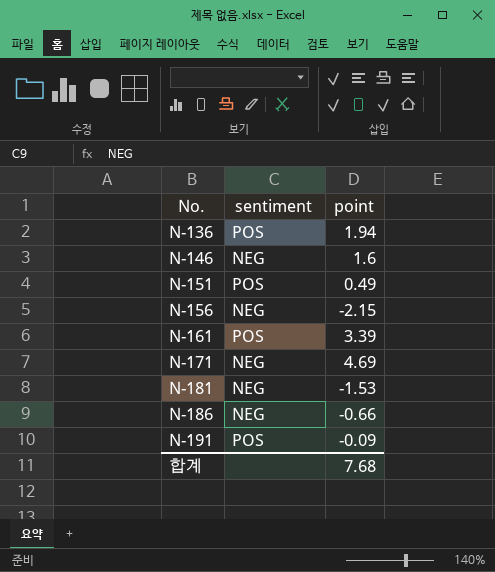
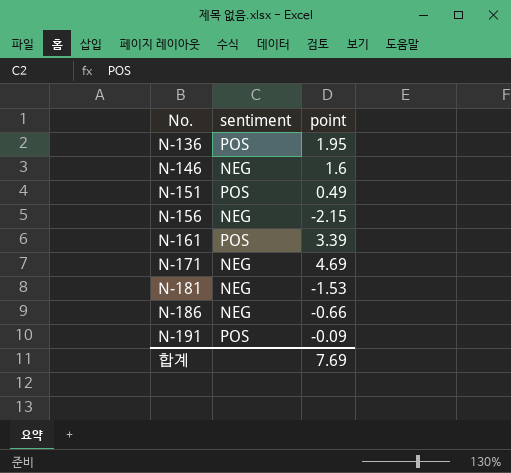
N-136 | point: 1.94 -> 1.95
합계 | point: 7.68 -> 7.69

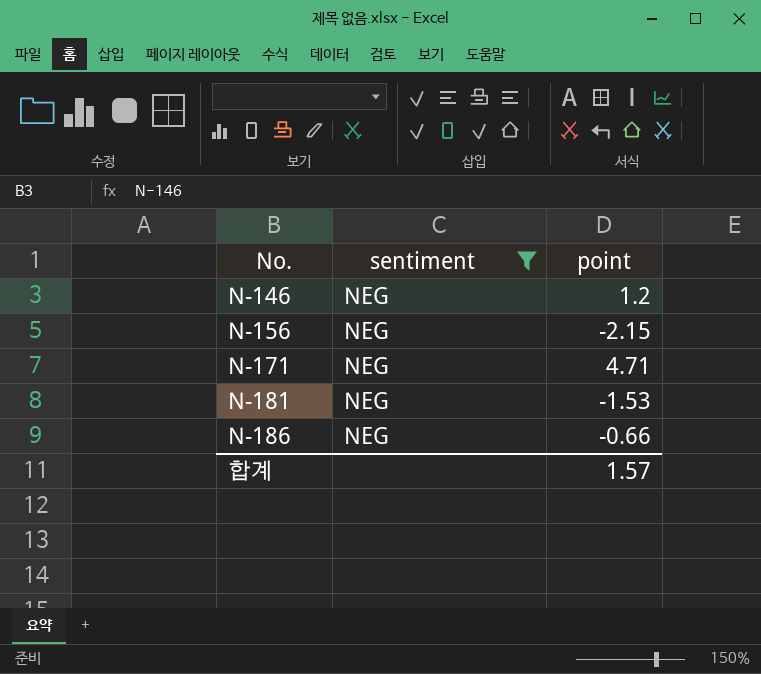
filter: none -> sentiment = NEG
N-146 | point: 1.6 -> 1.2
N-171 | point: 4.69 -> 4.71
합계 | point: 7.69 -> 1.57

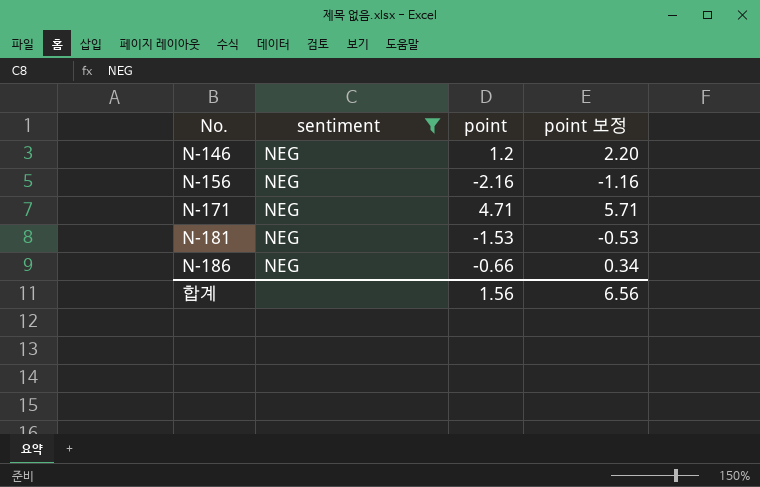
column point 보정 | formula: none -> [point] + 1
N-156 | point: -2.15 -> -2.16
합계 | point: 1.57 -> 1.56

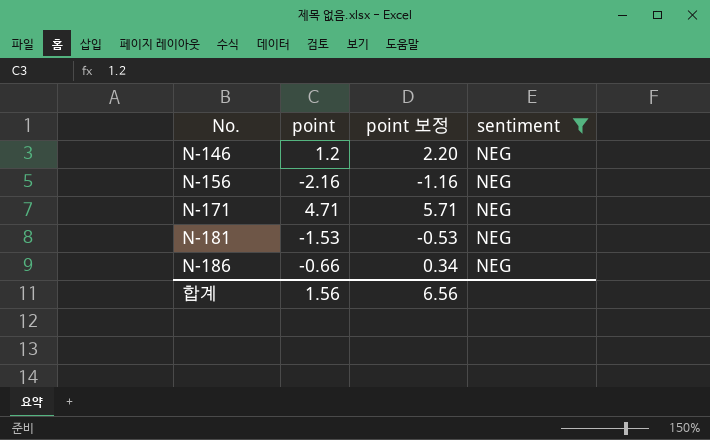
column sentiment | position: 2 -> 4

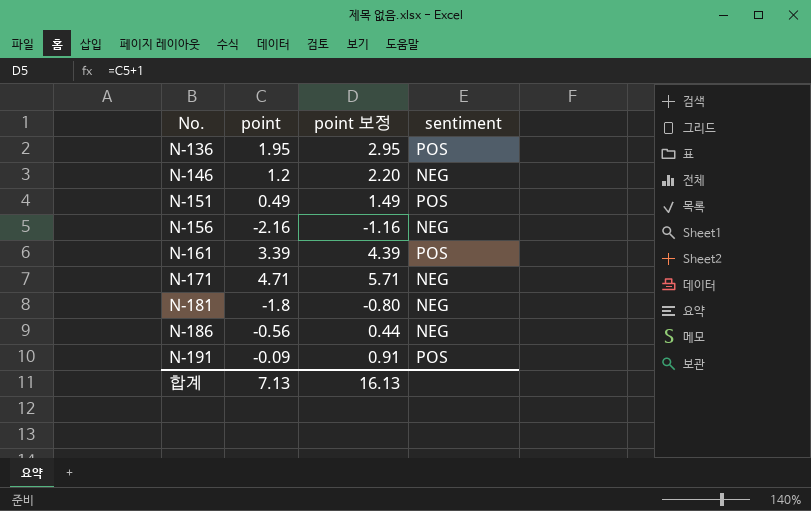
filter: sentiment = NEG -> none
N-181 | point: -1.53 -> -1.8
N-181 | point 보정: -0.53 -> -0.80
N-186 | point: -0.66 -> -0.56
N-186 | point 보정: 0.34 -> 0.44
합계 | point: 1.56 -> 7.13
합계 | point 보정: 6.56 -> 16.13

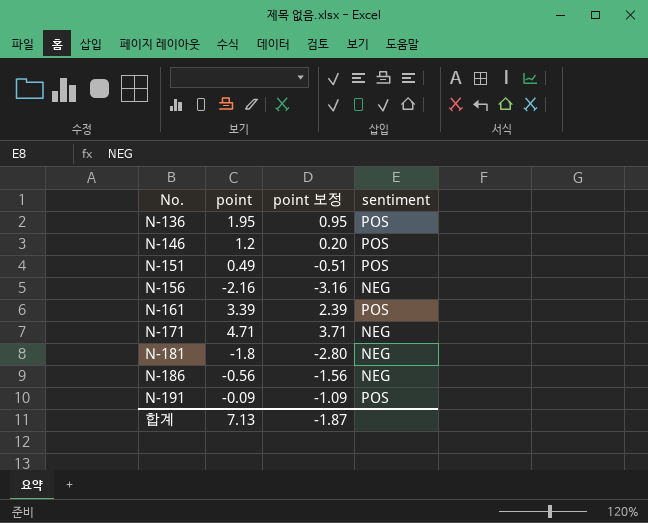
column point 보정 | formula: [point] + 1 -> [point] - 1
N-146 | sentiment: NEG -> POS
합계 | point 보정: 16.13 -> -1.87

